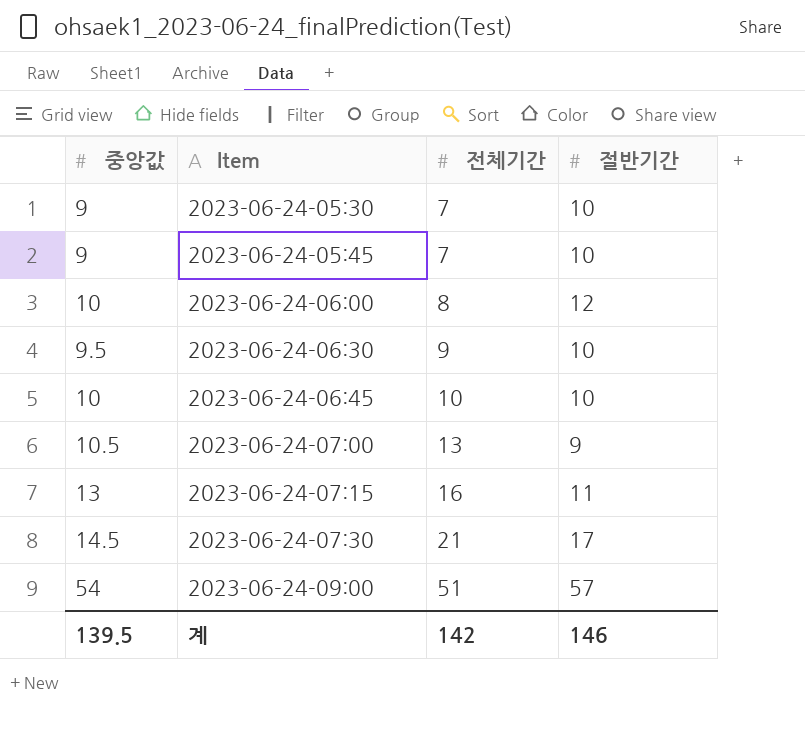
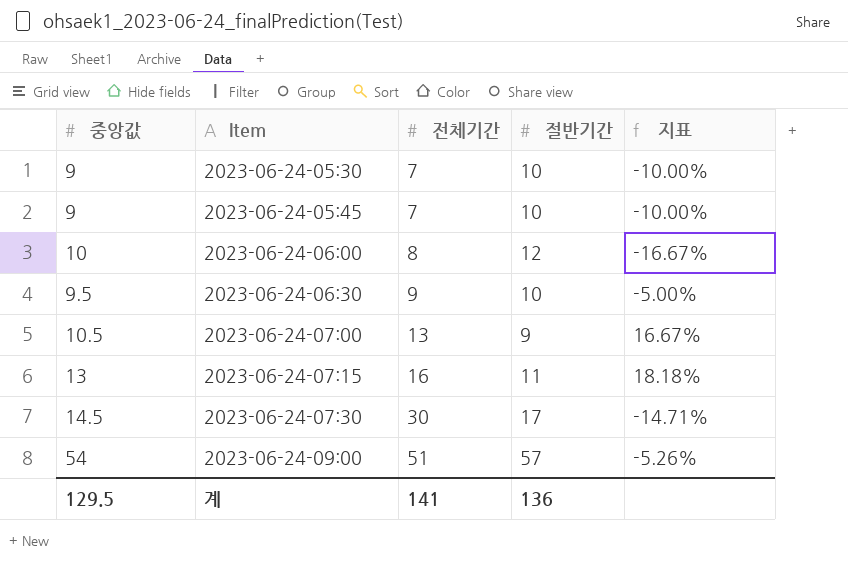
column 지표 | formula: none -> ([중앙값] - [절반기간]) / [절반기간]
row 2023-06-24-06:45: 10 | 10 | 10 -> none
2023-06-24-07:30 | 전체기간: 21 -> 30
계 | 중앙값: 139.5 -> 129.5
계 | 전체기간: 142 -> 141
계 | 절반기간: 146 -> 136

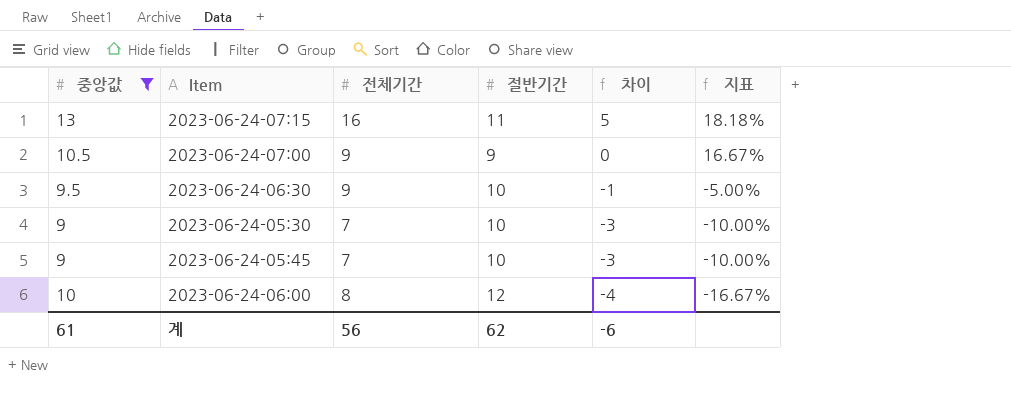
filter: none -> 중앙값 <= 13
row order: Item ascending -> 차이 descending
column 차이 | formula: none -> [전체기간] - [절반기간]
2023-06-24-07:00 | 전체기간: 13 -> 9
계 | 중앙값: 129.5 -> 61
계 | 전체기간: 141 -> 56
계 | 절반기간: 136 -> 62

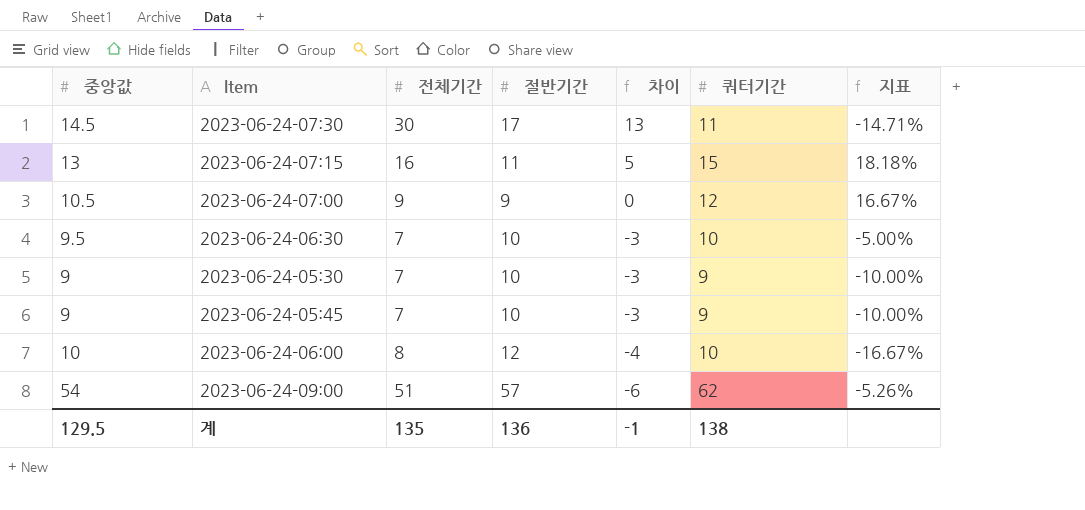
filter: 중앙값 <= 13 -> none
column 쿼터기간 | position: none -> 6
2023-06-24-06:30 | 전체기간: 9 -> 7
2023-06-24-06:30 | 차이: -1 -> -3
계 | 중앙값: 61 -> 129.5
계 | 전체기간: 56 -> 135
계 | 절반기간: 62 -> 136
계 | 차이: -6 -> -1

